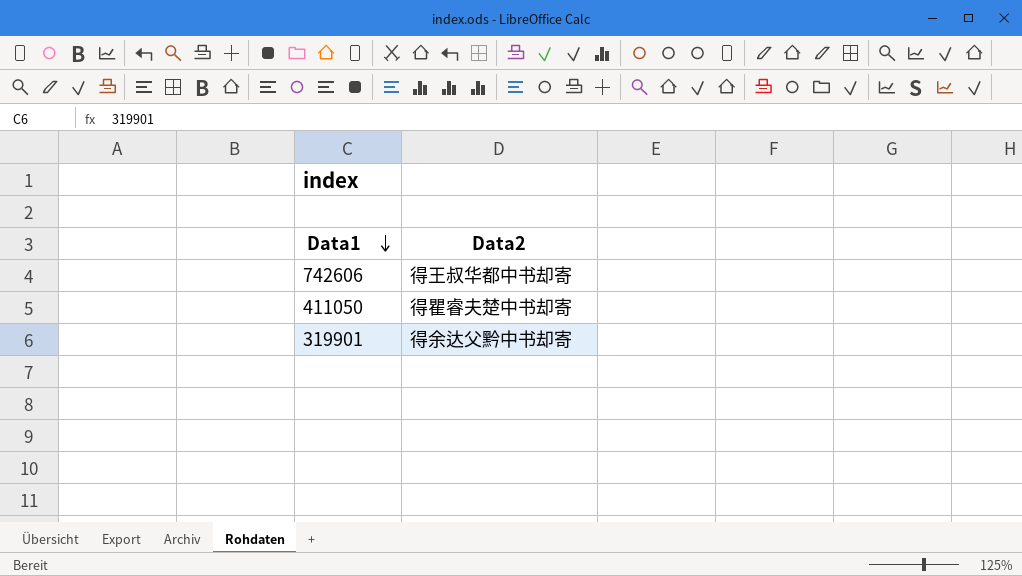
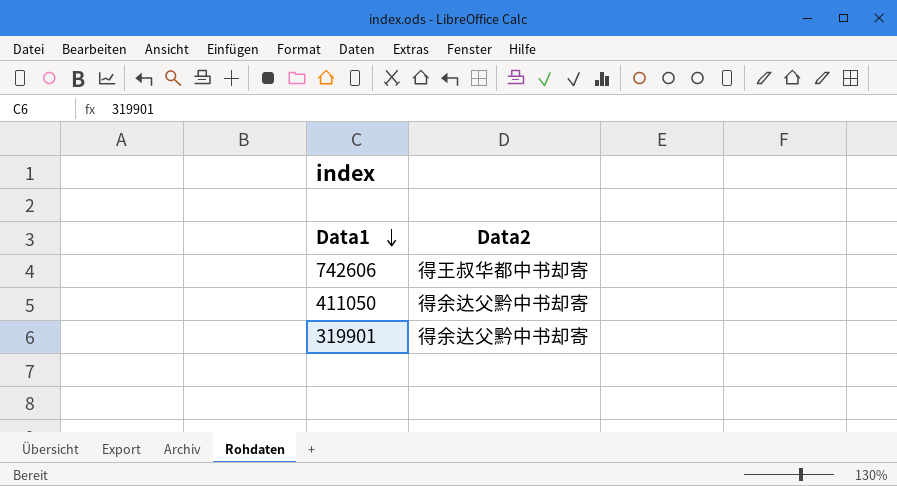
411050 | Data2: 得瞿睿夫楚中书却寄 -> 得余达父黔中书却寄

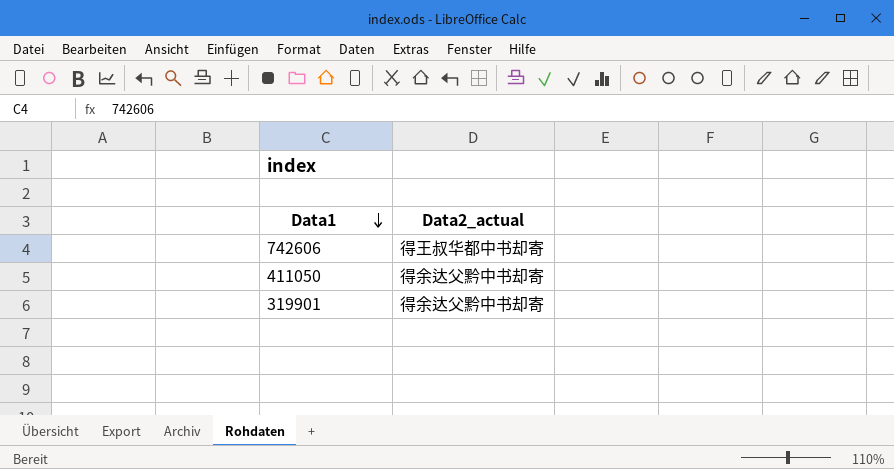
column name: Data2 -> Data2_actual

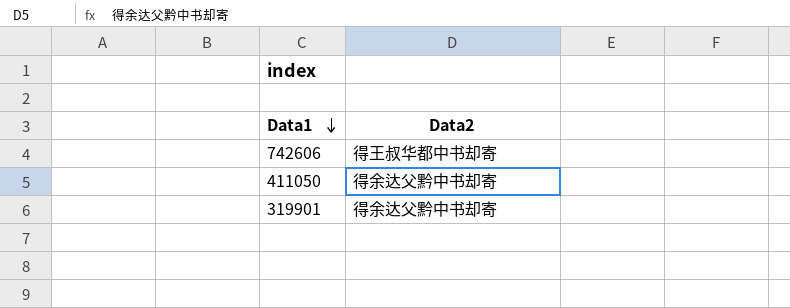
column name: Data2_actual -> Data2

